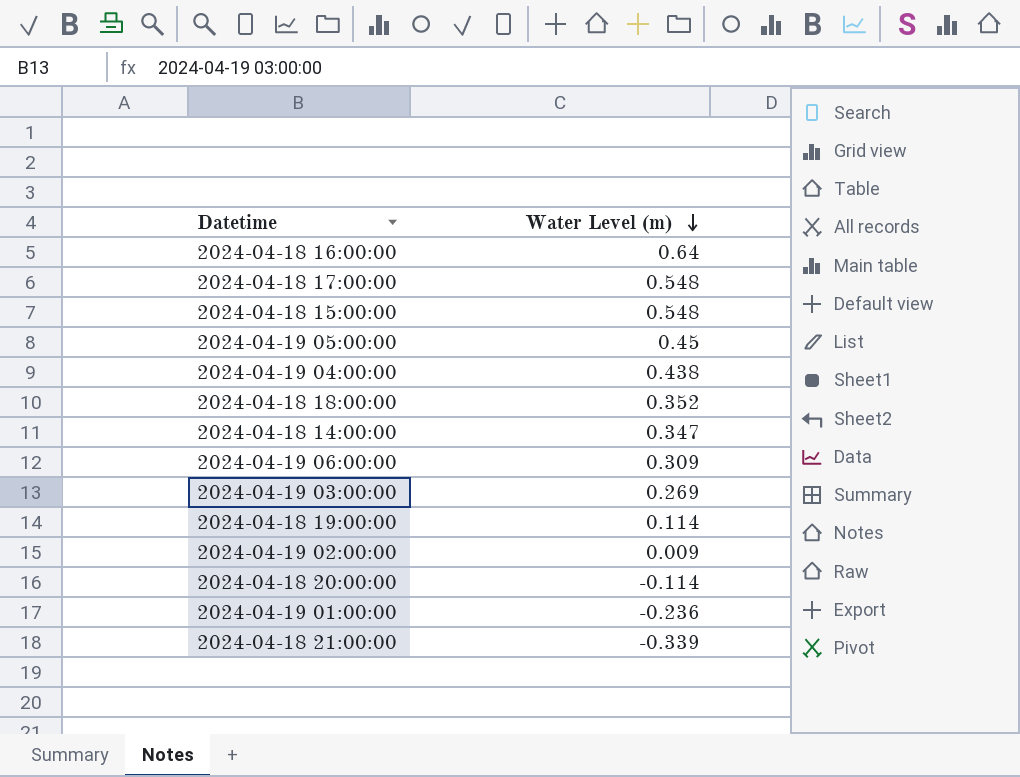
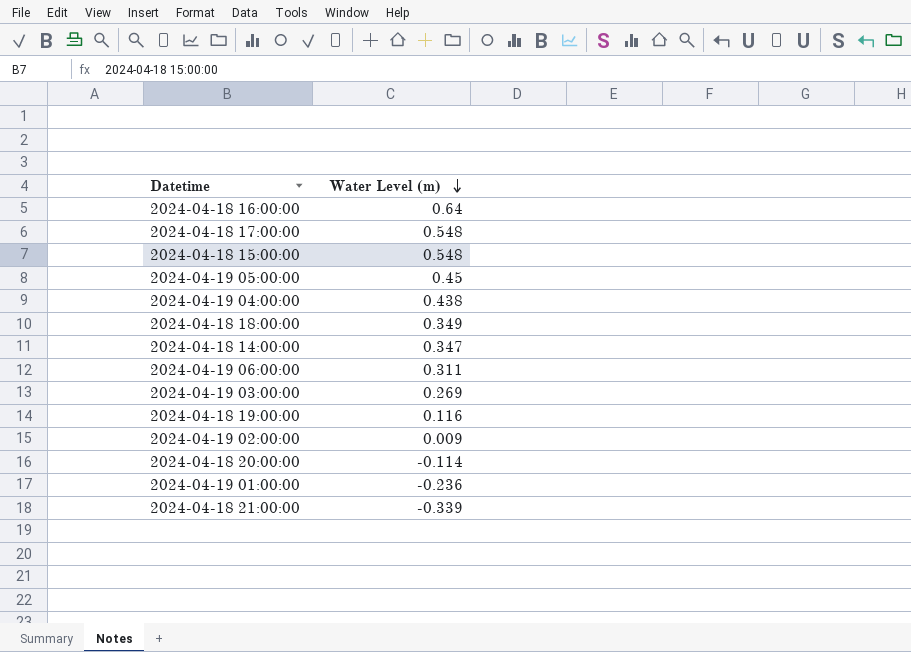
2024-04-18 18:00:00 | Water Level (m): 0.352 -> 0.349
2024-04-19 06:00:00 | Water Level (m): 0.309 -> 0.311
2024-04-18 19:00:00 | Water Level (m): 0.114 -> 0.116

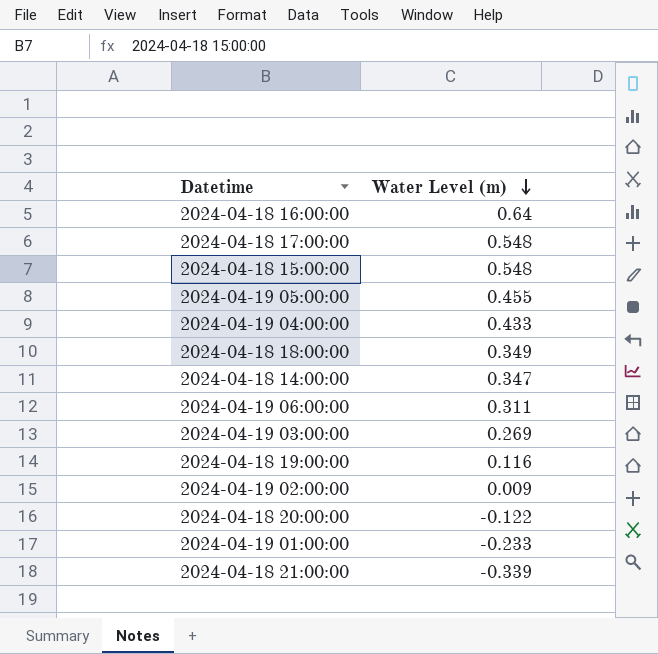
2024-04-19 05:00:00 | Water Level (m): 0.45 -> 0.455
2024-04-19 04:00:00 | Water Level (m): 0.438 -> 0.433
2024-04-18 20:00:00 | Water Level (m): -0.114 -> -0.122
2024-04-19 01:00:00 | Water Level (m): -0.236 -> -0.233

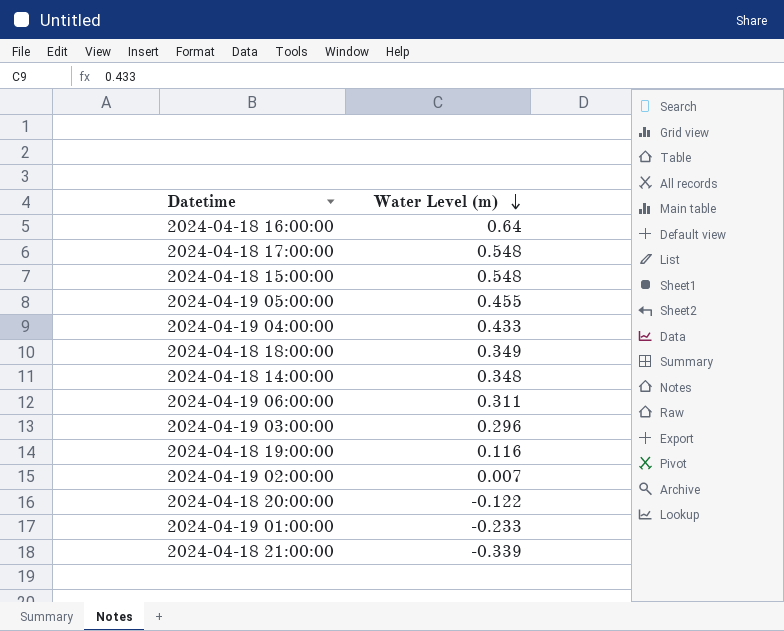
2024-04-18 14:00:00 | Water Level (m): 0.347 -> 0.348
2024-04-19 03:00:00 | Water Level (m): 0.269 -> 0.296
2024-04-19 02:00:00 | Water Level (m): 0.009 -> 0.007

